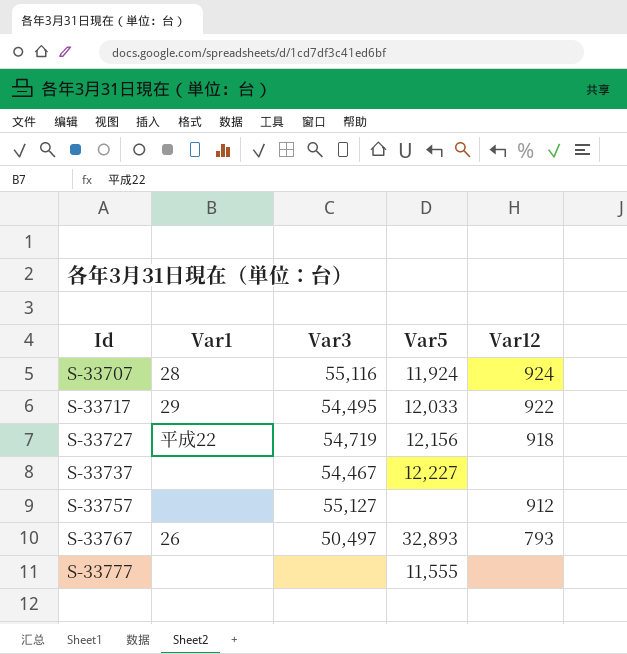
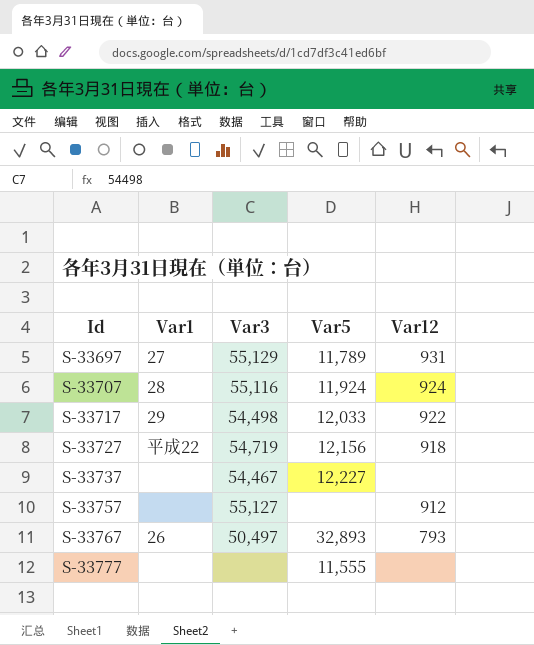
row S-33697: none -> 27 | 55,129 | 11,789 | 931
S-33717 | Var3: 54,495 -> 54,498

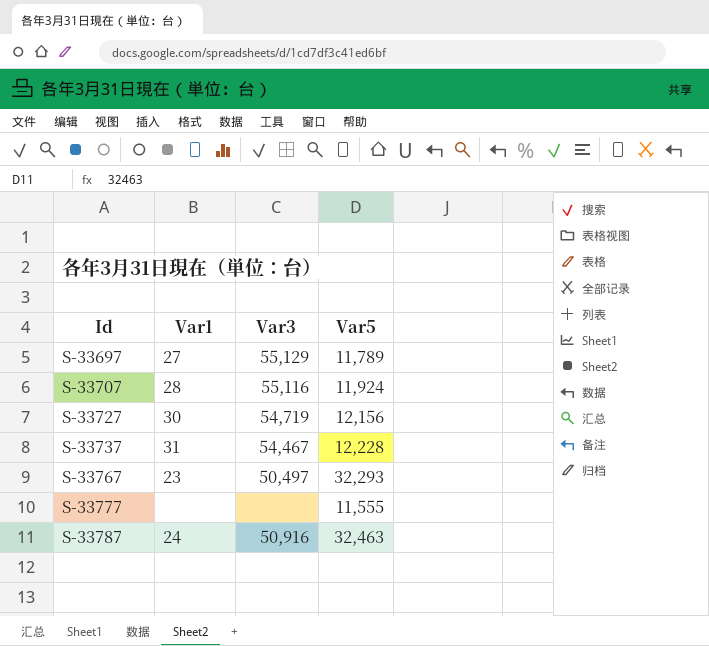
column Var12 | position: 5 -> none
row S-33717: 29 | 54,498 | 12,033 | 922 -> none
row S-33757: none | 55,127 | none | 912 -> none
S-33727 | Var1: 平成22 -> 30
S-33737 | Var1: none -> 31
S-33737 | Var5: 12,227 -> 12,228
S-33767 | Var1: 26 -> 23
S-33767 | Var5: 32,893 -> 32,293
row S-33787: none -> 24 | 50,916 | 32,463

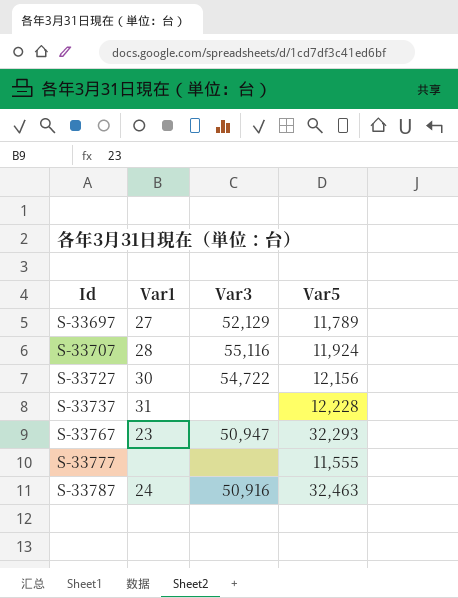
S-33697 | Var3: 55,129 -> 52,129
S-33727 | Var3: 54,719 -> 54,722
S-33737 | Var3: 54,467 -> none
S-33767 | Var3: 50,497 -> 50,947

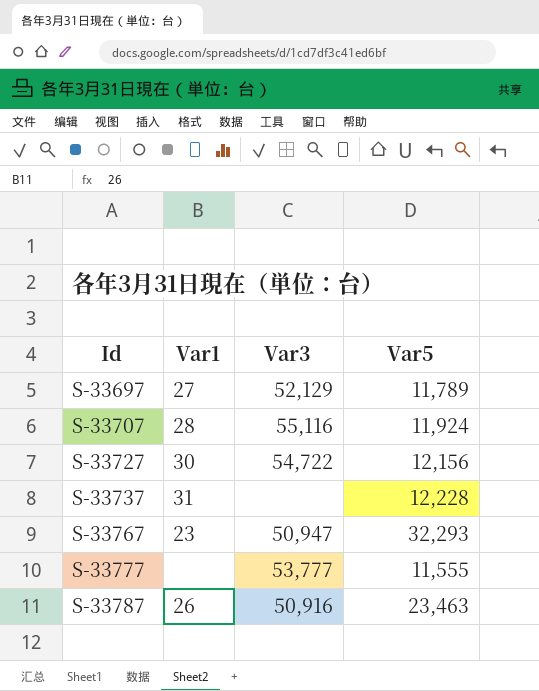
S-33777 | Var3: none -> 53,777
S-33787 | Var1: 24 -> 26
S-33787 | Var5: 32,463 -> 23,463

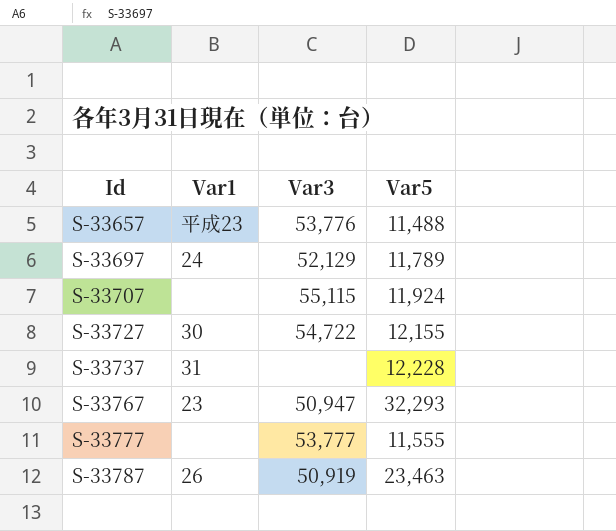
row S-33657: none -> 平成23 | 53,776 | 11,488
S-33697 | Var1: 27 -> 24
S-33707 | Var1: 28 -> none
S-33707 | Var3: 55,116 -> 55,115
S-33727 | Var5: 12,156 -> 12,155
S-33787 | Var3: 50,916 -> 50,919

